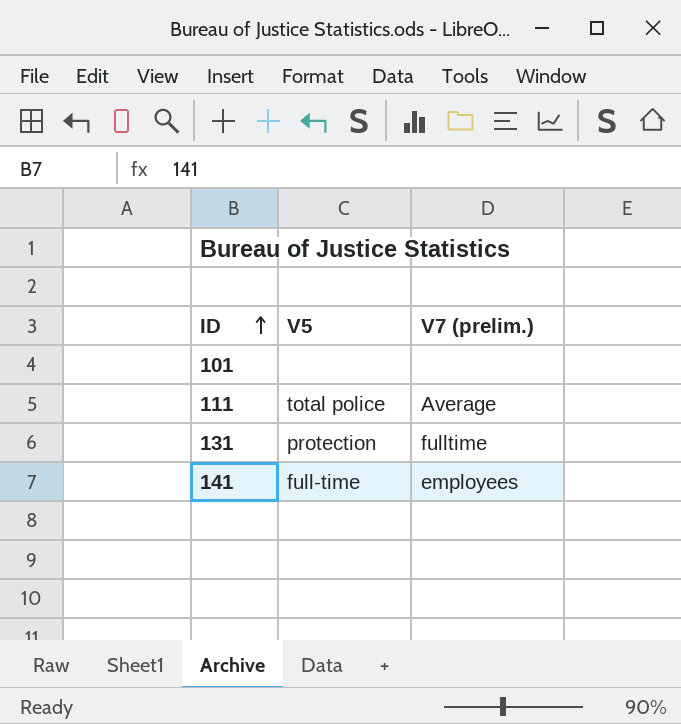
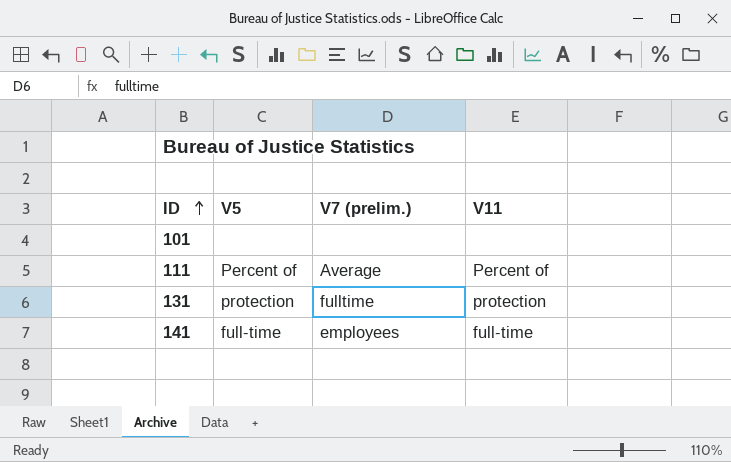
column V11 | position: none -> 4
111 | V5: total police -> Percent of

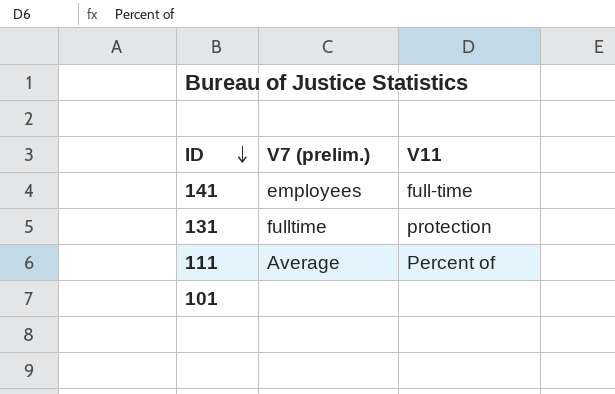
row order: ID ascending -> ID descending
column V5 | position: 2 -> none

